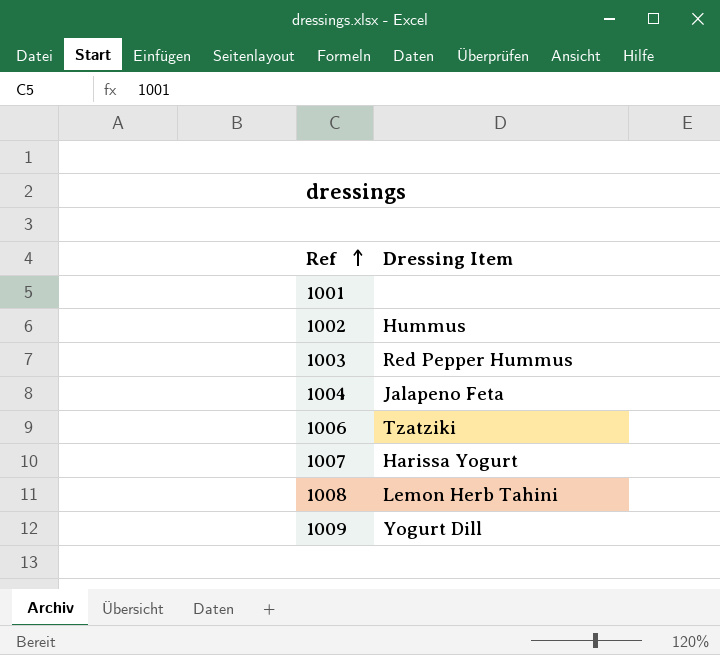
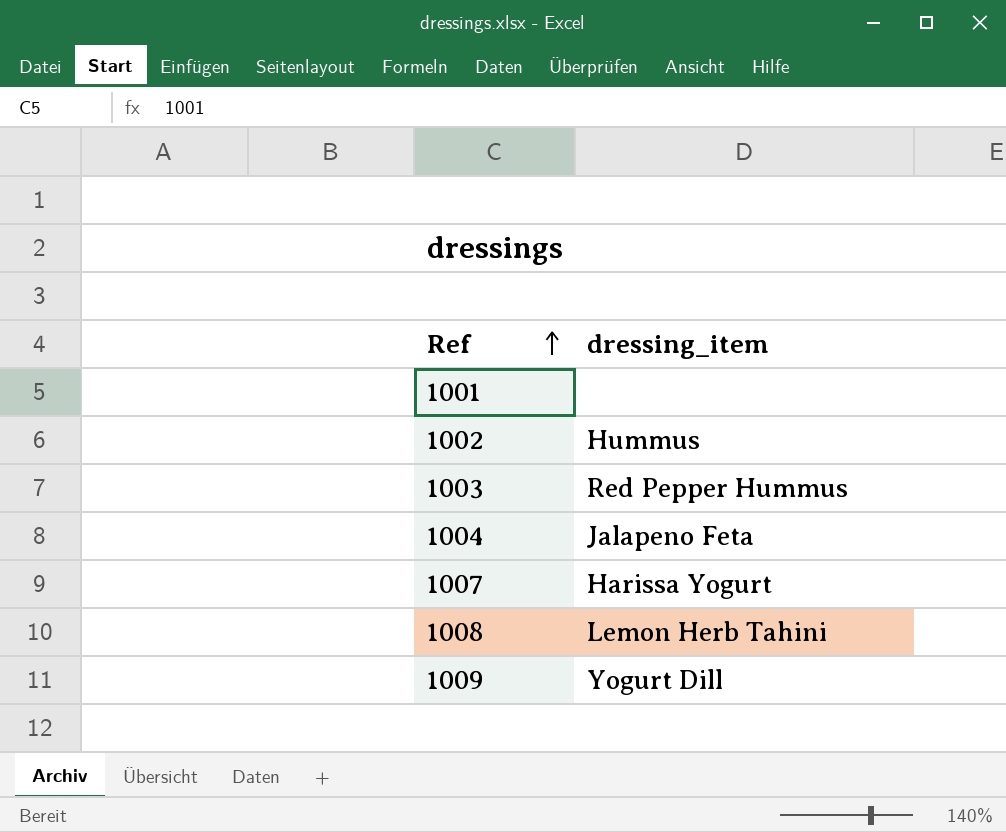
column name: Dressing Item -> dressing_item
row 1006: Tzatziki -> none

